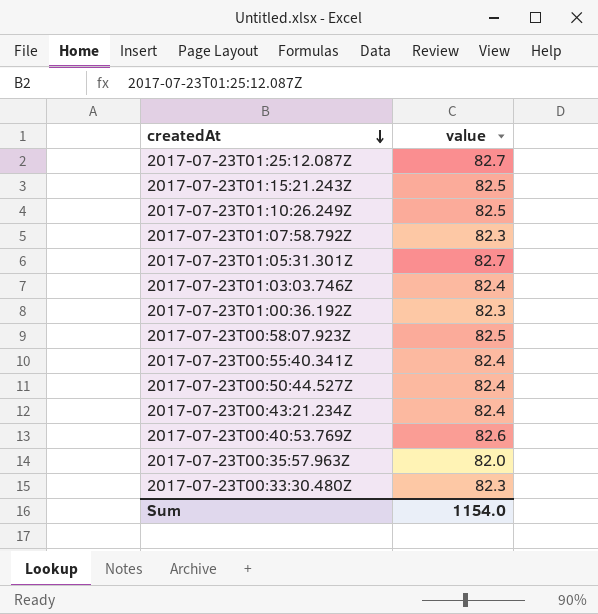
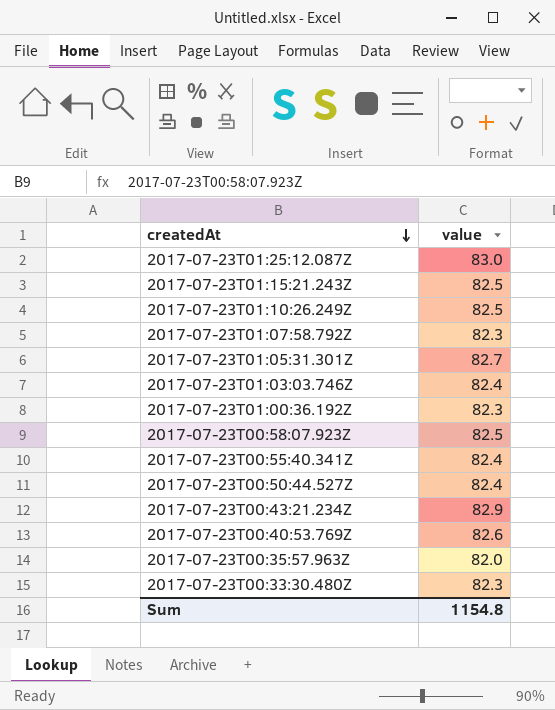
2017-07-23T01:25:12.087Z | value: 82.7 -> 83.0
2017-07-23T00:43:21.234Z | value: 82.4 -> 82.9
Sum | value: 1154.0 -> 1154.8

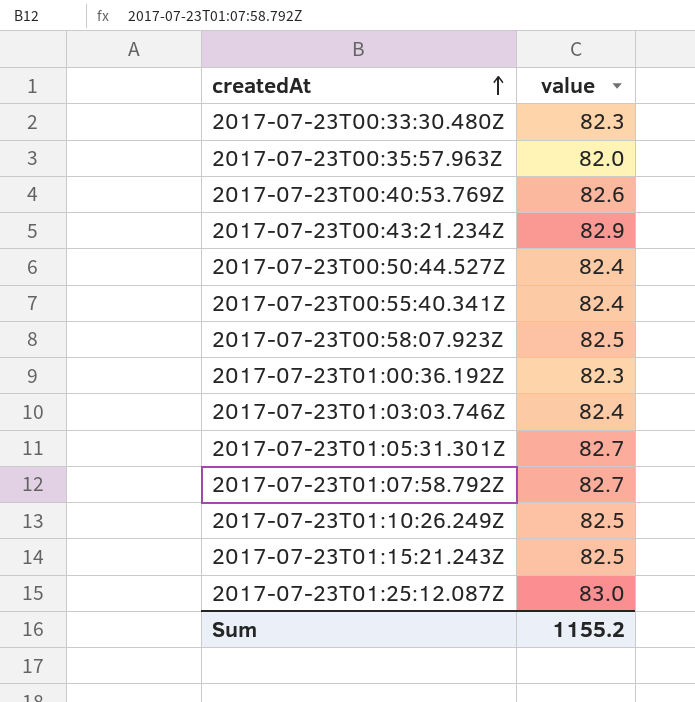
row order: createdAt descending -> createdAt ascending
2017-07-23T01:07:58.792Z | value: 82.3 -> 82.7
Sum | value: 1154.8 -> 1155.2

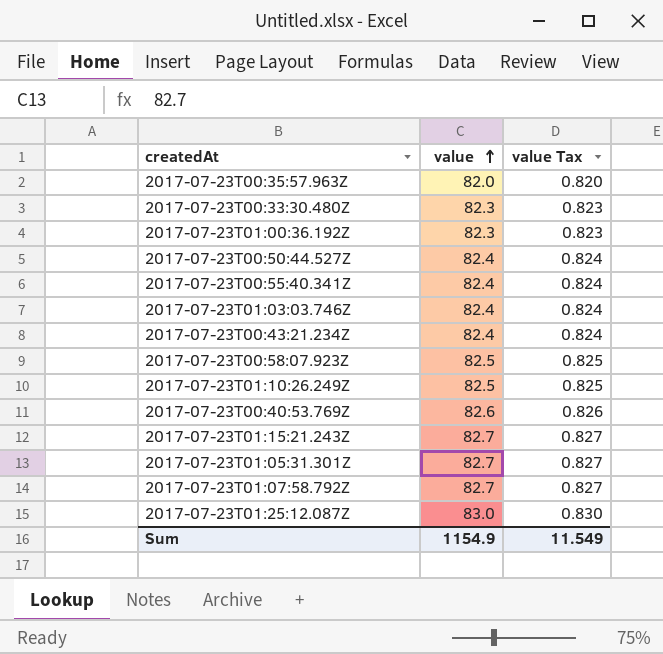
row order: createdAt ascending -> value ascending
column value Tax | formula: none -> [value] * 0.01
2017-07-23T00:43:21.234Z | value: 82.9 -> 82.4
2017-07-23T01:15:21.243Z | value: 82.5 -> 82.7
Sum | value: 1155.2 -> 1154.9

